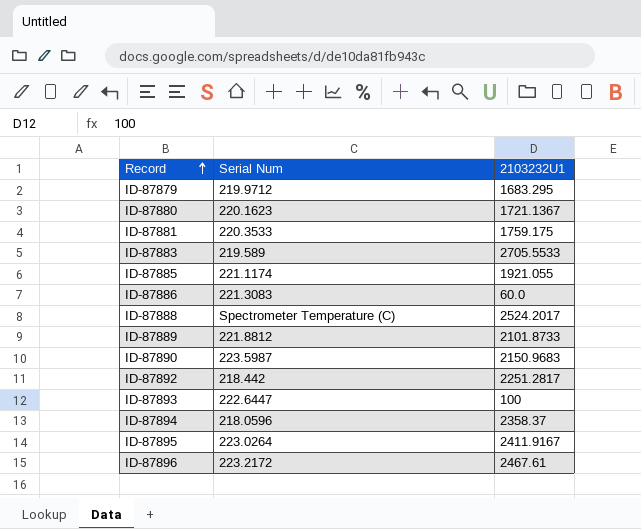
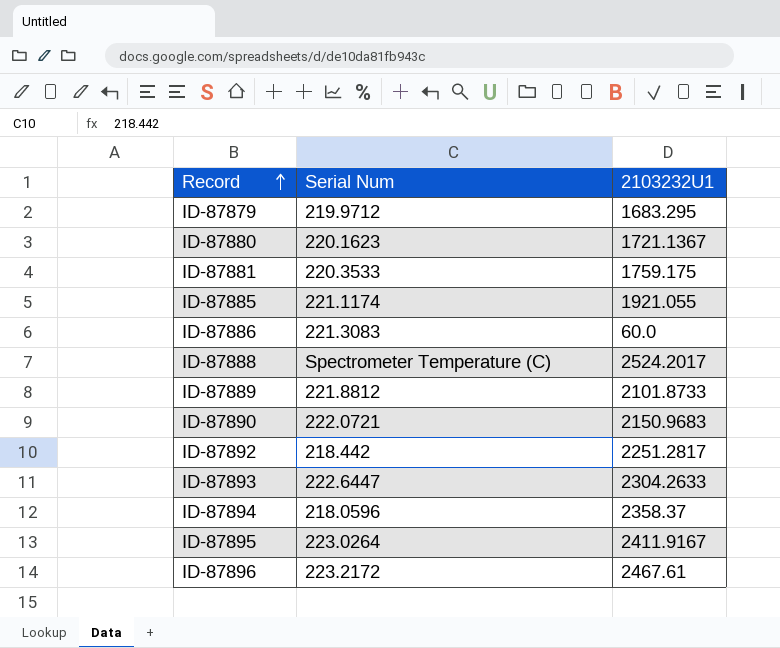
row ID-87883: 219.589 | 2705.5533 -> none
ID-87890 | Serial Num: 223.5987 -> 222.0721
ID-87893 | 2103232U1: 100 -> 2304.2633

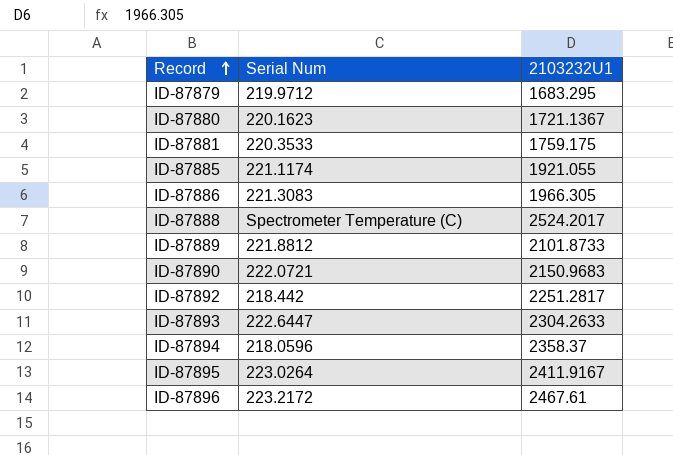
ID-87886 | 2103232U1: 60.0 -> 1966.305

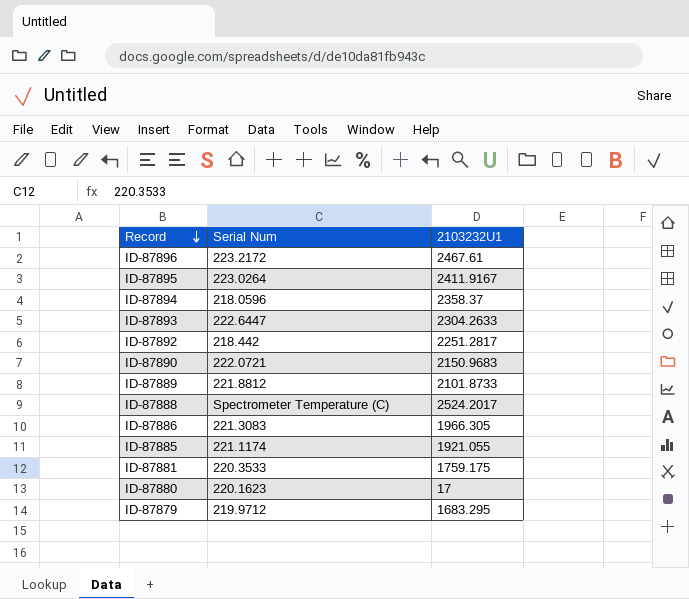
row order: Record ascending -> Record descending
ID-87880 | 2103232U1: 1721.1367 -> 17

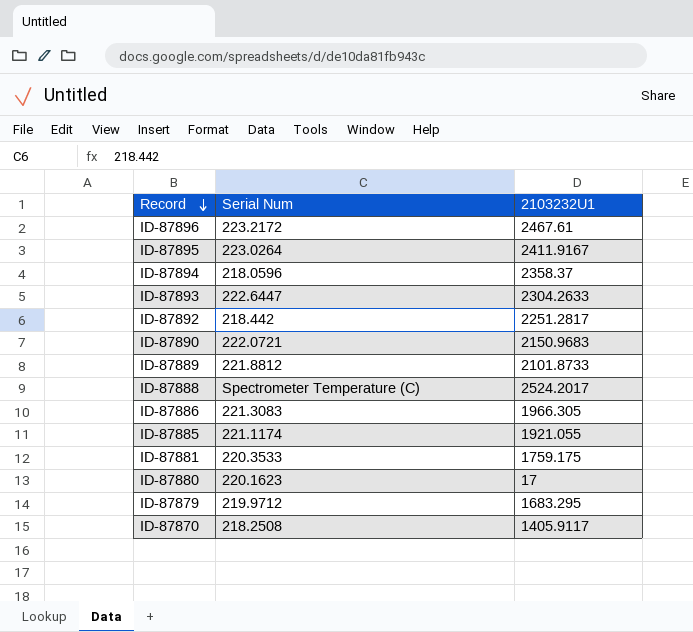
row ID-87870: none -> 218.2508 | 1405.9117

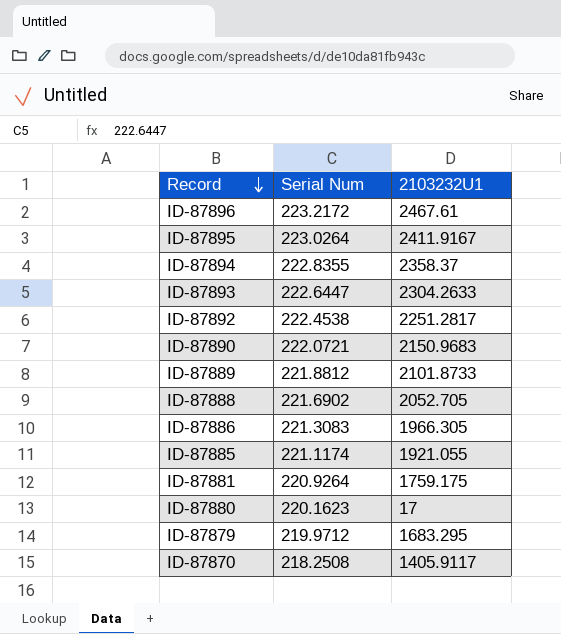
ID-87894 | Serial Num: 218.0596 -> 222.8355
ID-87892 | Serial Num: 218.442 -> 222.4538
ID-87888 | Serial Num: Spectrometer Temperature (C) -> 221.6902
ID-87888 | 2103232U1: 2524.2017 -> 2052.705
ID-87881 | Serial Num: 220.3533 -> 220.9264

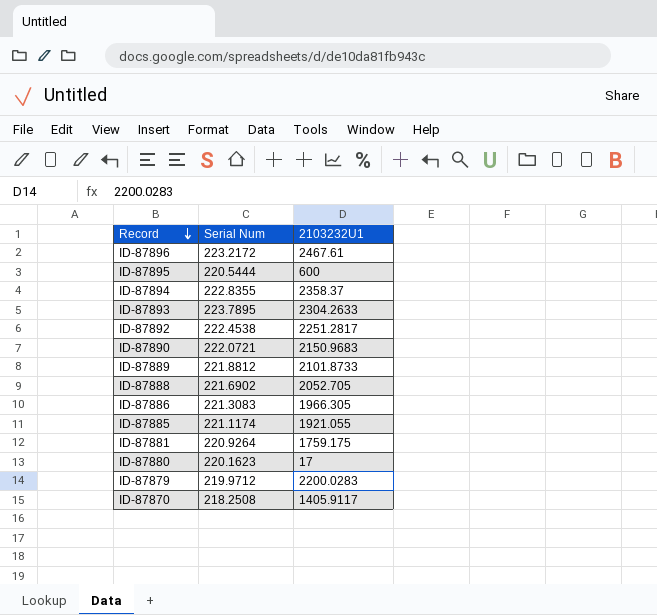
ID-87895 | Serial Num: 223.0264 -> 220.5444
ID-87895 | 2103232U1: 2411.9167 -> 600
ID-87893 | Serial Num: 222.6447 -> 223.7895
ID-87879 | 2103232U1: 1683.295 -> 2200.0283

